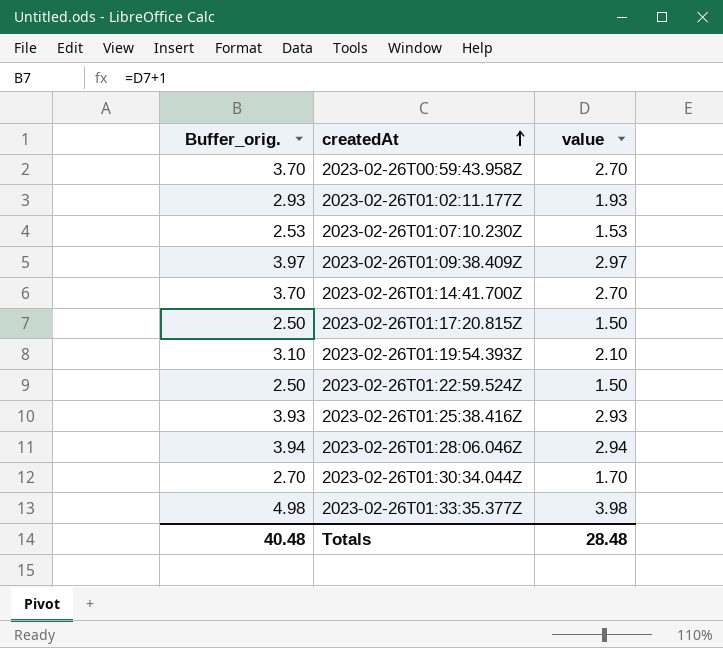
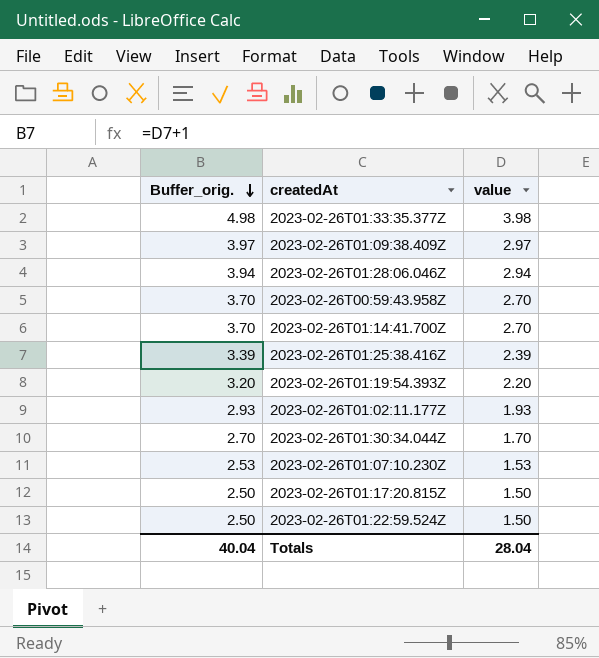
row order: createdAt ascending -> Buffer_orig. descending
2023-02-26T01:25:38.416Z | Buffer_orig.: 3.93 -> 3.39
2023-02-26T01:25:38.416Z | value: 2.93 -> 2.39
2023-02-26T01:19:54.393Z | Buffer_orig.: 3.10 -> 3.20
2023-02-26T01:19:54.393Z | value: 2.10 -> 2.20
Totals | Buffer_orig.: 40.48 -> 40.04
Totals | value: 28.48 -> 28.04

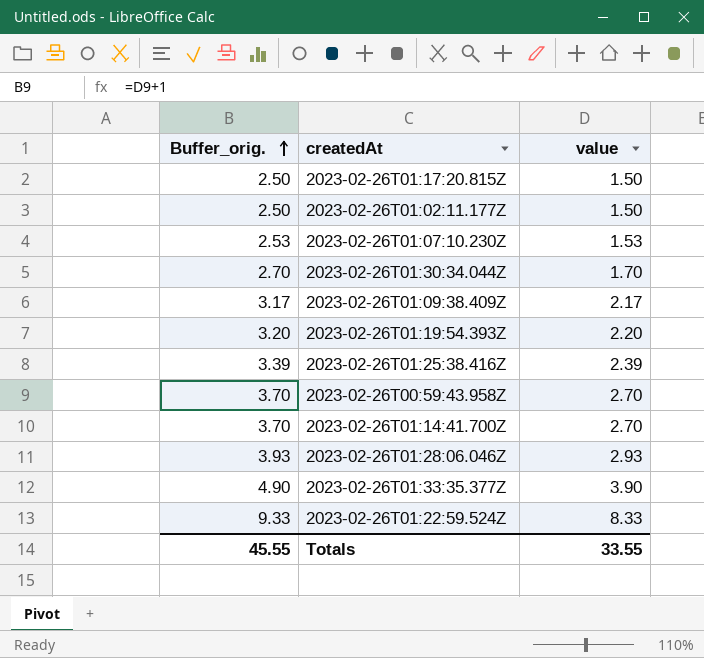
row order: Buffer_orig. descending -> Buffer_orig. ascending
2023-02-26T01:02:11.177Z | Buffer_orig.: 2.93 -> 2.50
2023-02-26T01:02:11.177Z | value: 1.93 -> 1.50
2023-02-26T01:09:38.409Z | Buffer_orig.: 3.97 -> 3.17
2023-02-26T01:09:38.409Z | value: 2.97 -> 2.17
2023-02-26T01:28:06.046Z | Buffer_orig.: 3.94 -> 3.93
2023-02-26T01:28:06.046Z | value: 2.94 -> 2.93
2023-02-26T01:33:35.377Z | Buffer_orig.: 4.98 -> 4.90
2023-02-26T01:33:35.377Z | value: 3.98 -> 3.90
2023-02-26T01:22:59.524Z | Buffer_orig.: 2.50 -> 9.33
2023-02-26T01:22:59.524Z | value: 1.50 -> 8.33
Totals | Buffer_orig.: 40.04 -> 45.55
Totals | value: 28.04 -> 33.55

